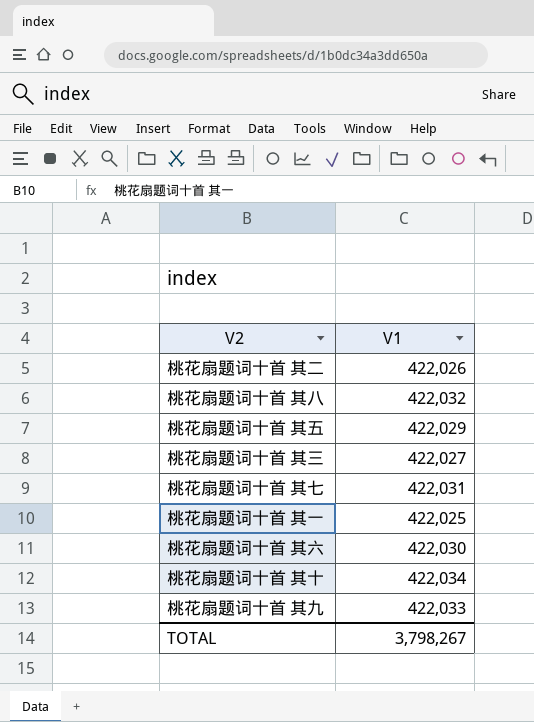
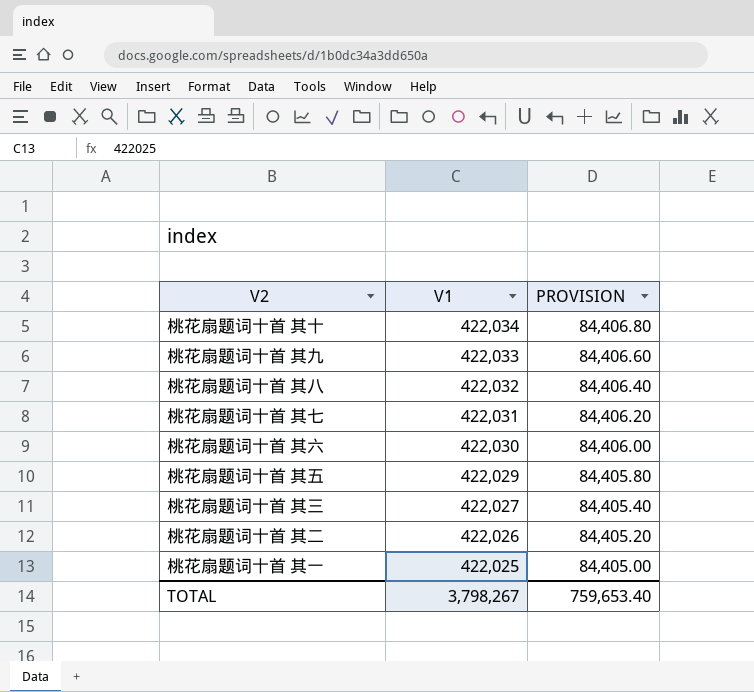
row order: none -> V1 descending
column PROVISION | formula: none -> [V1] * 0.2

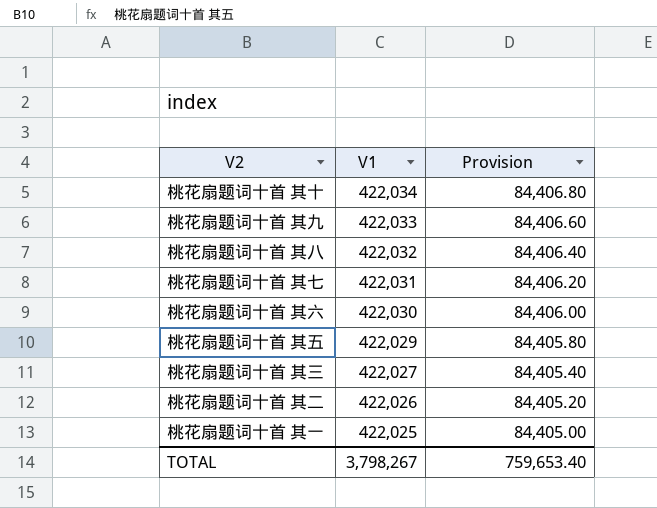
column name: PROVISION -> Provision

